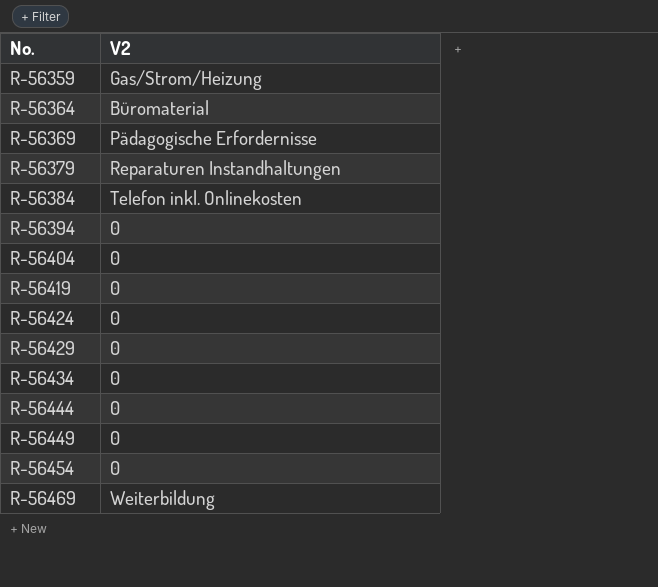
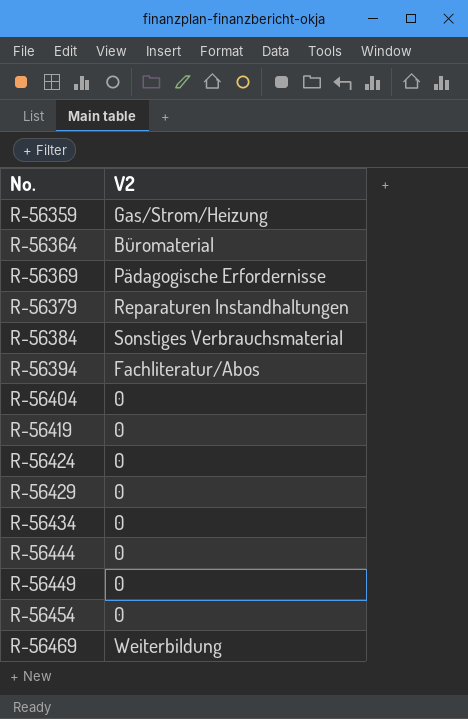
R-56384 | V2: Telefon inkl. Onlinekosten -> Sonstiges Verbrauchsmaterial
R-56394 | V2: 0 -> Fachliteratur/Abos

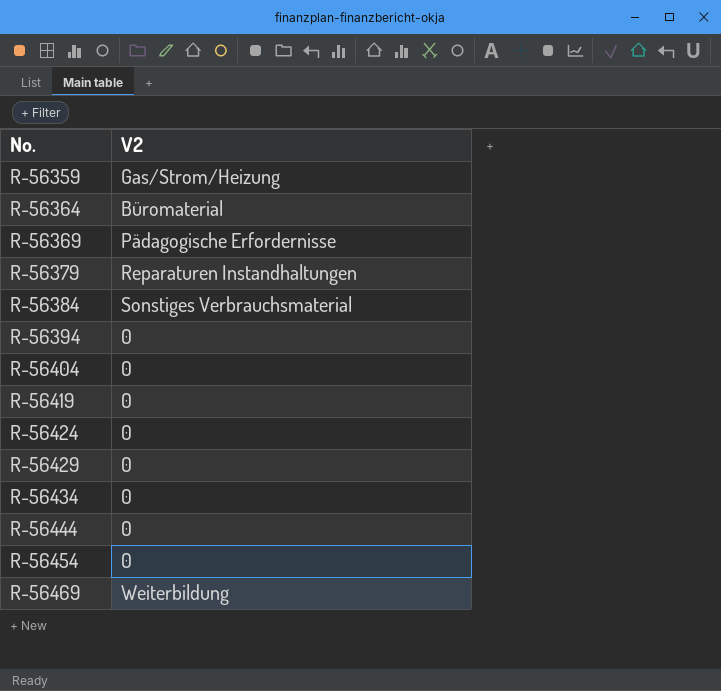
row R-56449: 0 -> none
R-56394 | V2: Fachliteratur/Abos -> 0

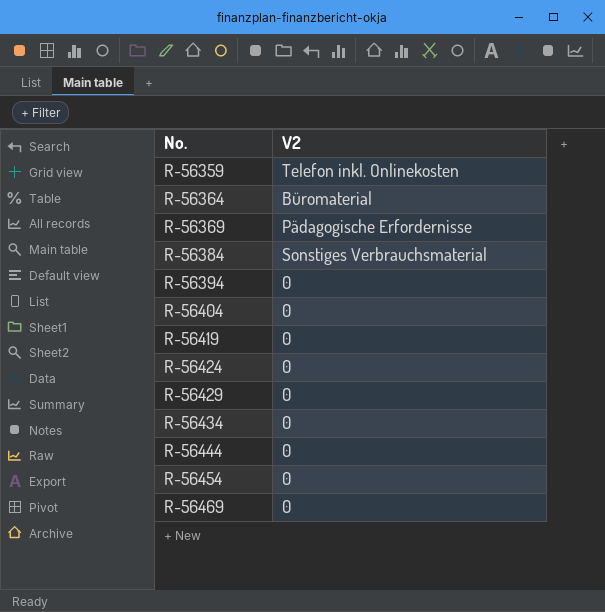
row R-56379: Reparaturen Instandhaltungen -> none
R-56359 | V2: Gas/Strom/Heizung -> Telefon inkl. Onlinekosten
R-56469 | V2: Weiterbildung -> 0

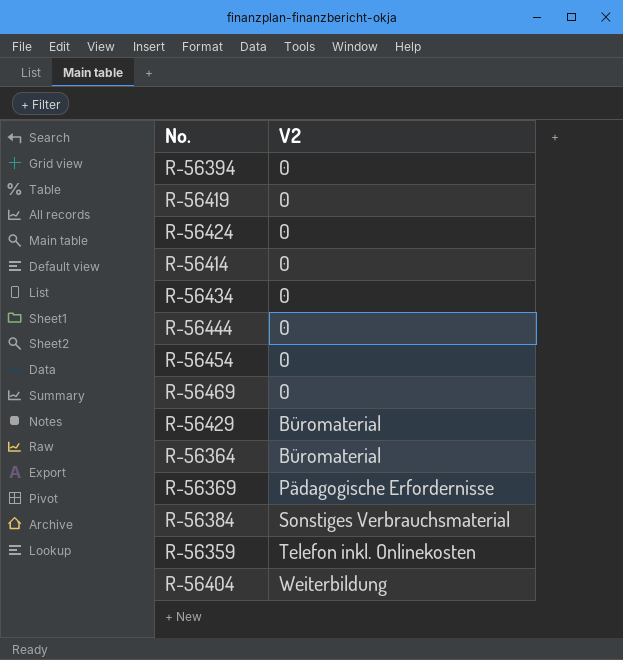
row order: No. ascending -> V2 ascending
row R-56414: none -> 0
R-56429 | V2: 0 -> Büromaterial
R-56404 | V2: 0 -> Weiterbildung

